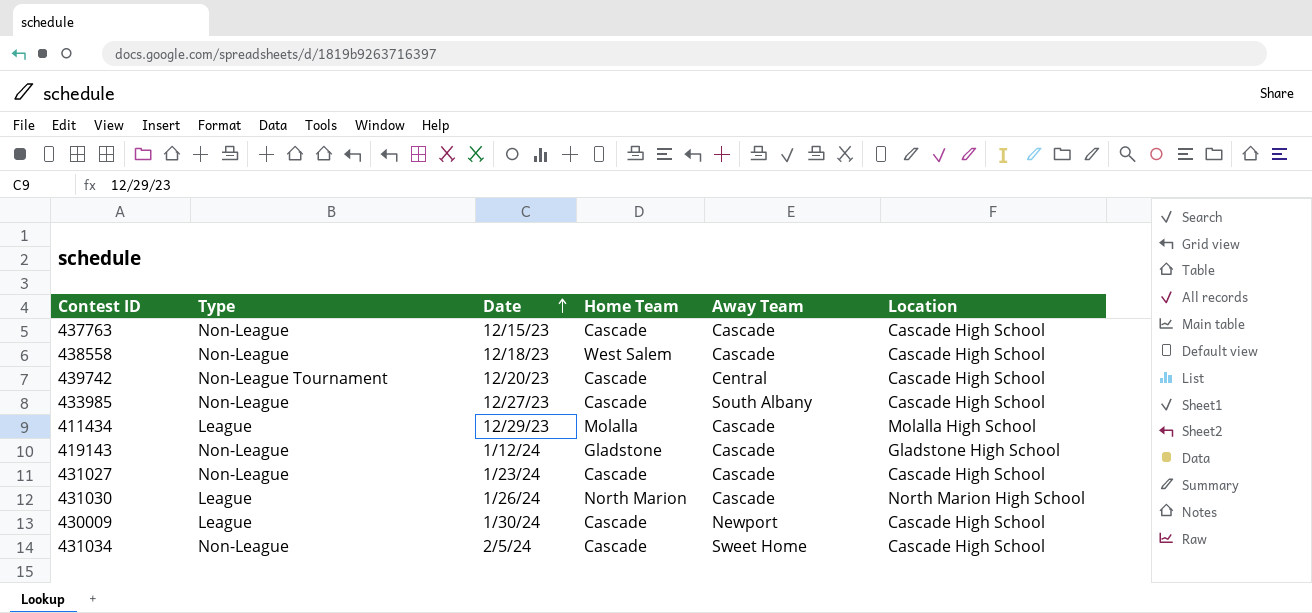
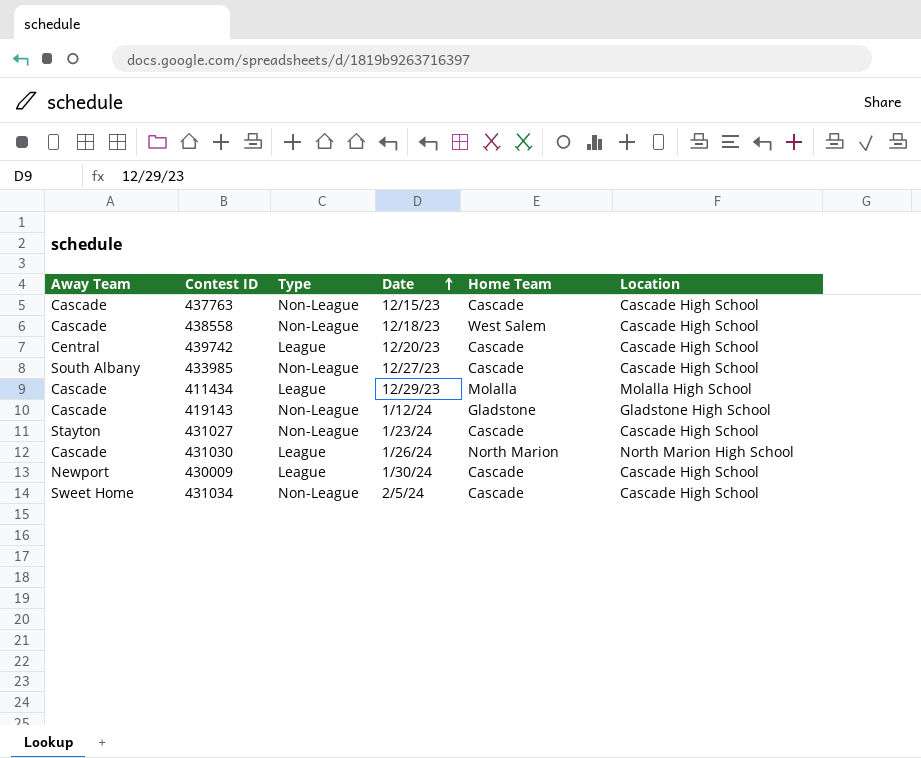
column Away Team | position: 5 -> 1
439742 | Type: Non-League Tournament -> League
431027 | Away Team: Cascade -> Stayton

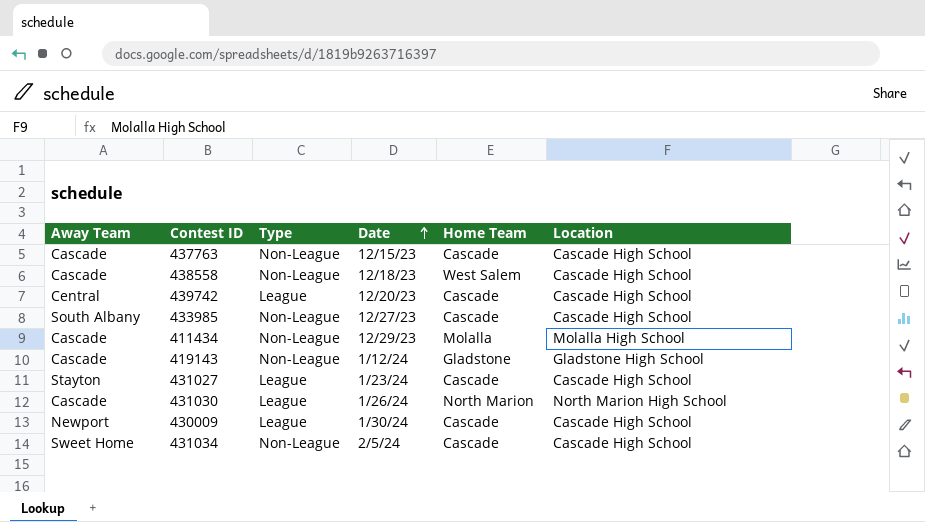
411434 | Type: League -> Non-League
431027 | Type: Non-League -> League

